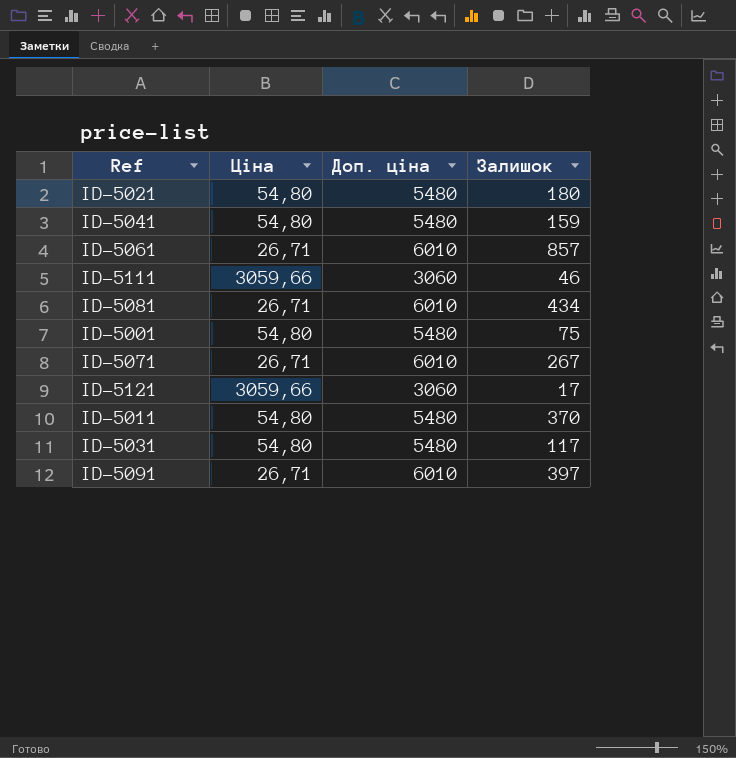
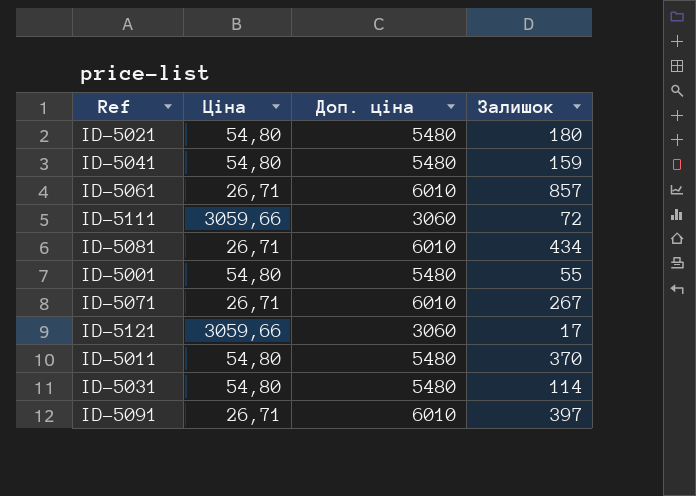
ID-5111 | Залишок: 46 -> 72
ID-5001 | Залишок: 75 -> 55
ID-5031 | Залишок: 117 -> 114

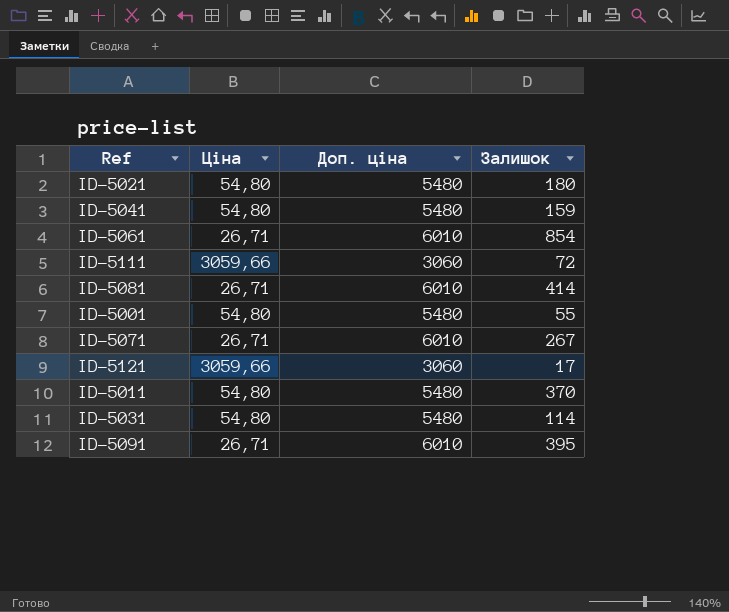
ID-5061 | Залишок: 857 -> 854
ID-5081 | Залишок: 434 -> 414
ID-5091 | Залишок: 397 -> 395

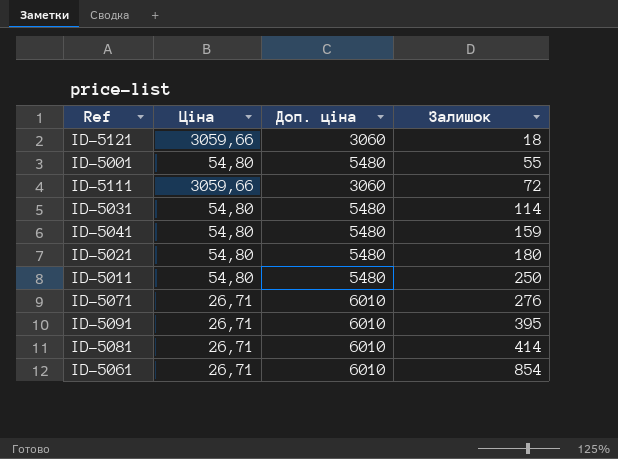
row order: none -> Залишок ascending
ID-5121 | Залишок: 17 -> 18
ID-5011 | Залишок: 370 -> 250
ID-5071 | Залишок: 267 -> 276

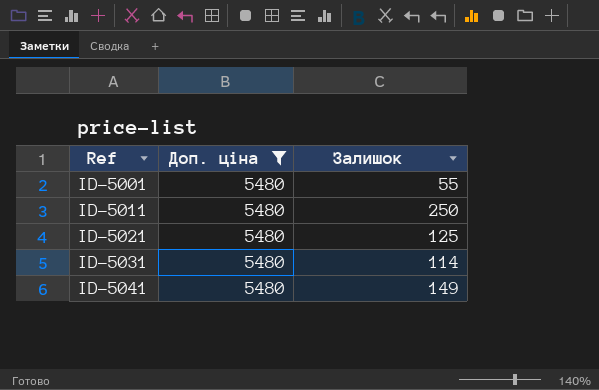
filter: none -> Доп. ціна = 5480
row order: Залишок ascending -> Ref ascending
column Ціна | position: 2 -> none
ID-5021 | Залишок: 180 -> 125
ID-5041 | Залишок: 159 -> 149

